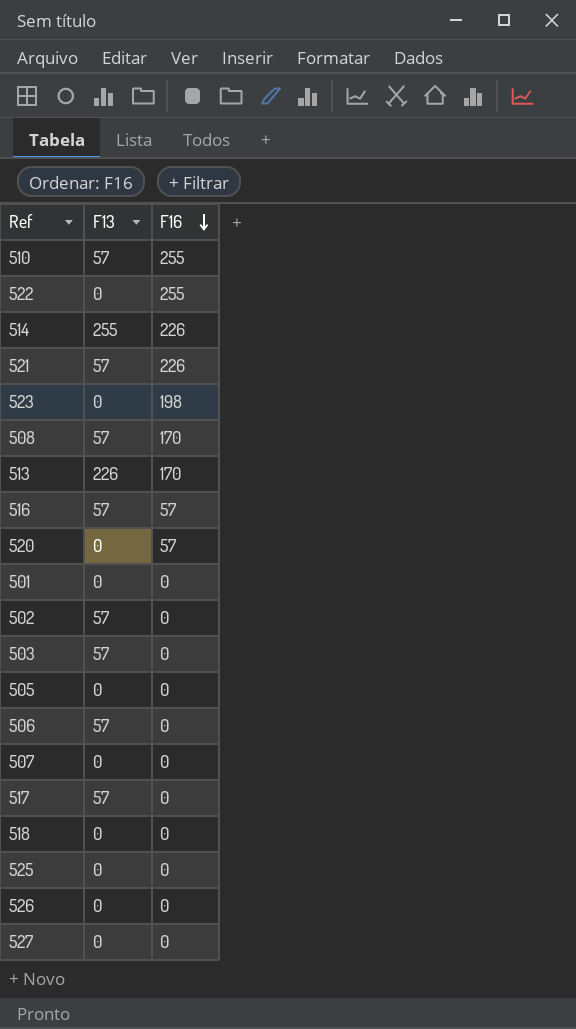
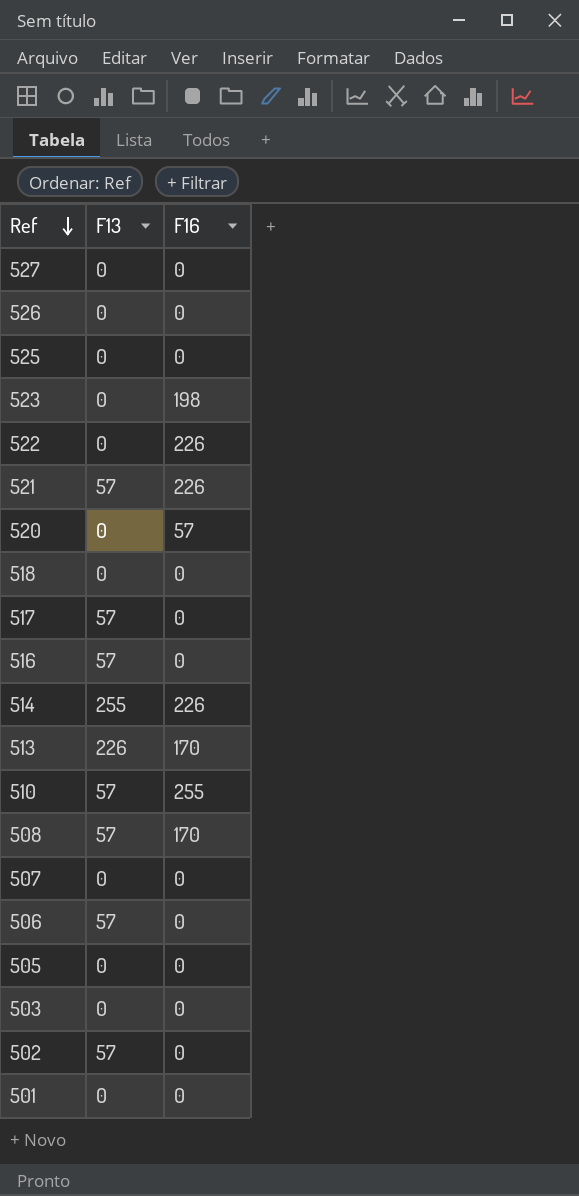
row order: F16 descending -> Ref descending
522 | F16: 255 -> 226
516 | F16: 57 -> 0
503 | F13: 57 -> 0

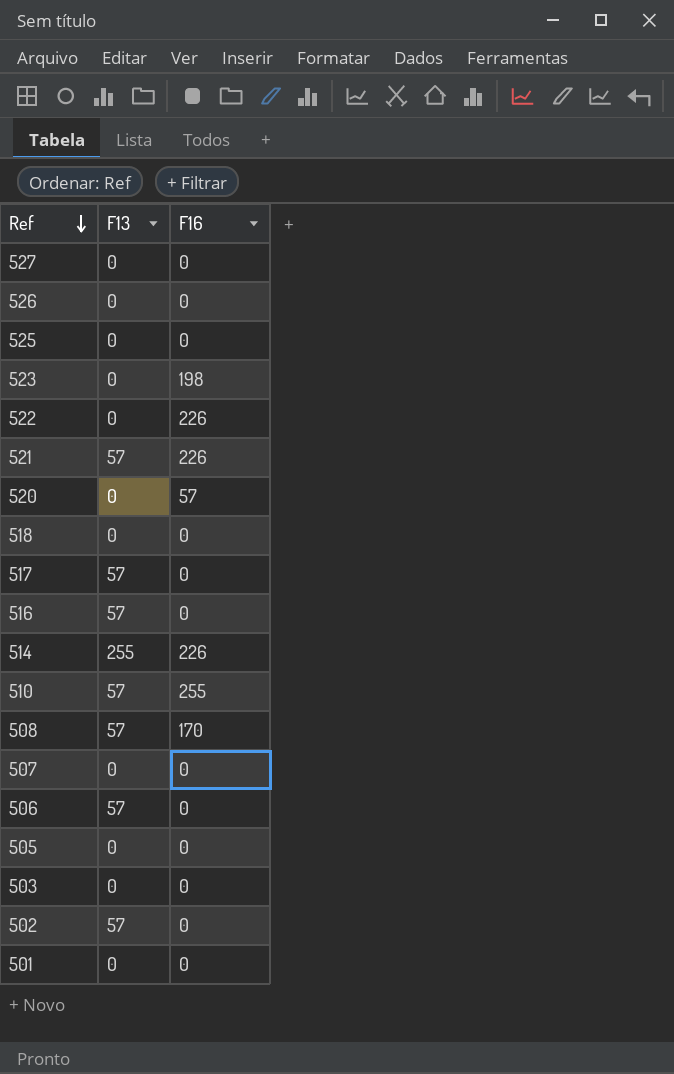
row 513: 226 | 170 -> none

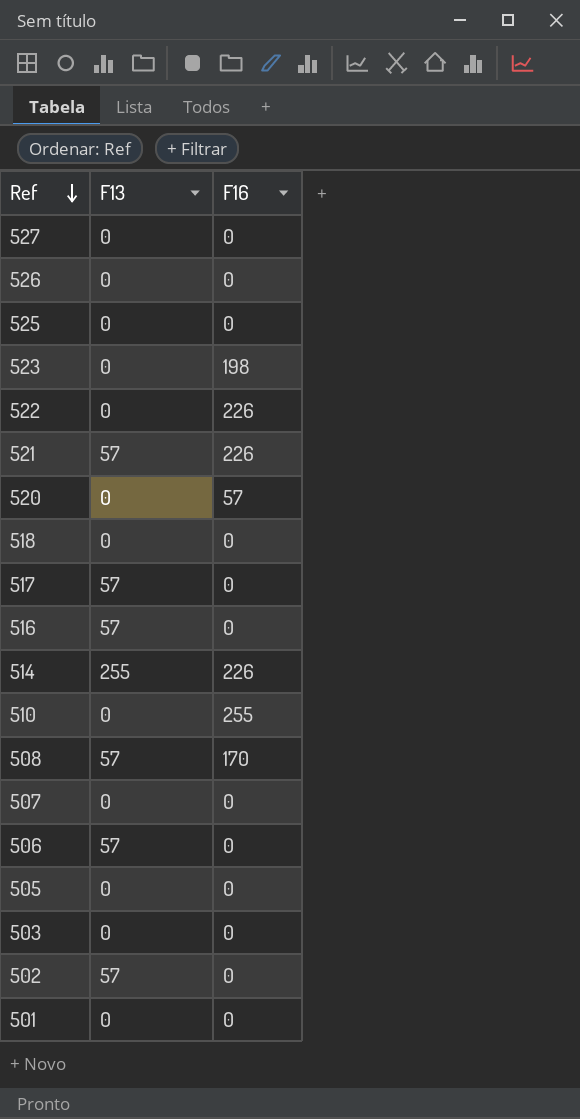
510 | F13: 57 -> 0

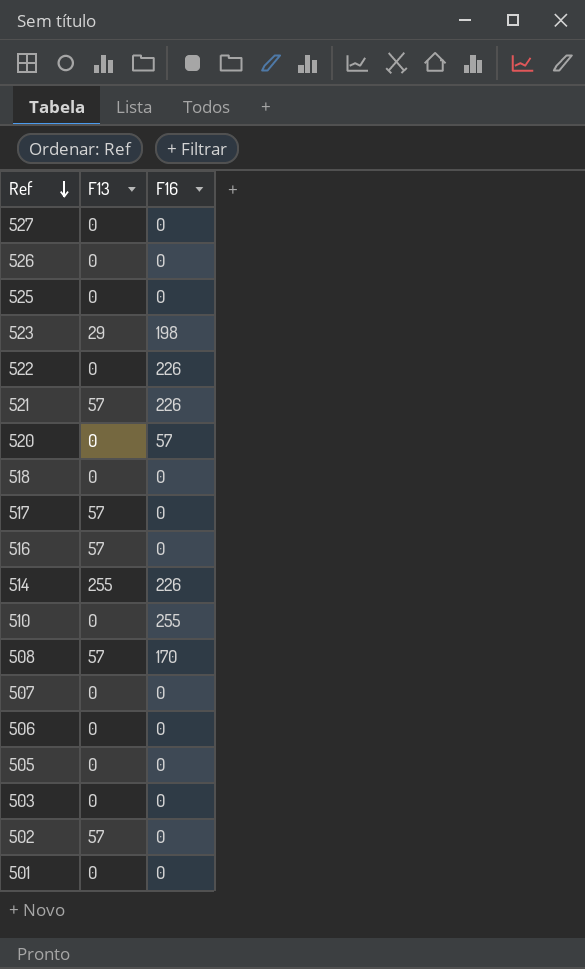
523 | F13: 0 -> 29
506 | F13: 57 -> 0

